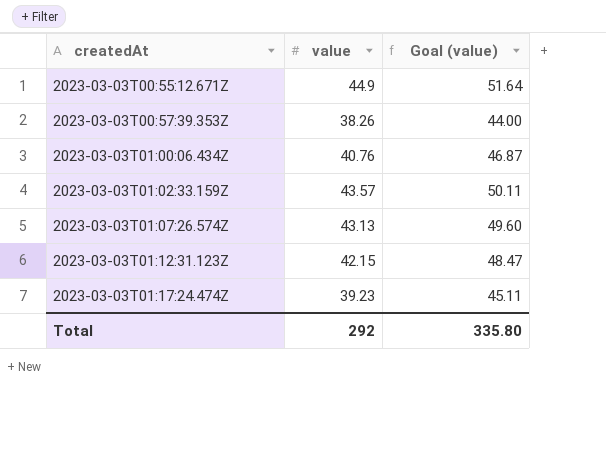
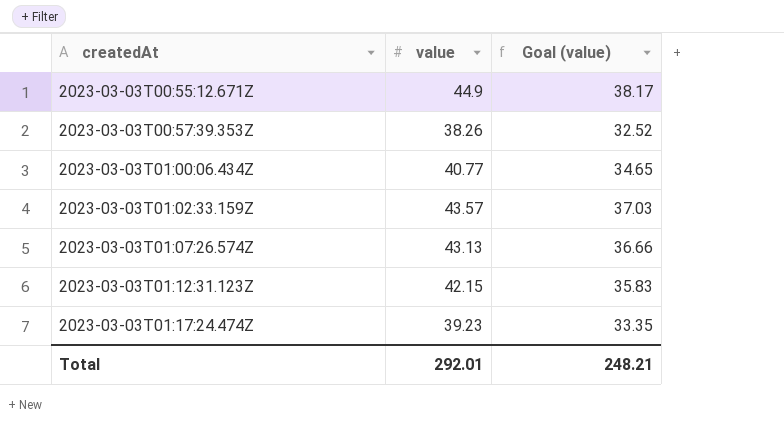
column Goal (value) | formula: [value] * 1.15 -> [value] * 0.85
2023-03-03T01:00:06.434Z | value: 40.76 -> 40.77
Total | value: 292 -> 292.01
Total | Goal (value): 335.80 -> 248.21

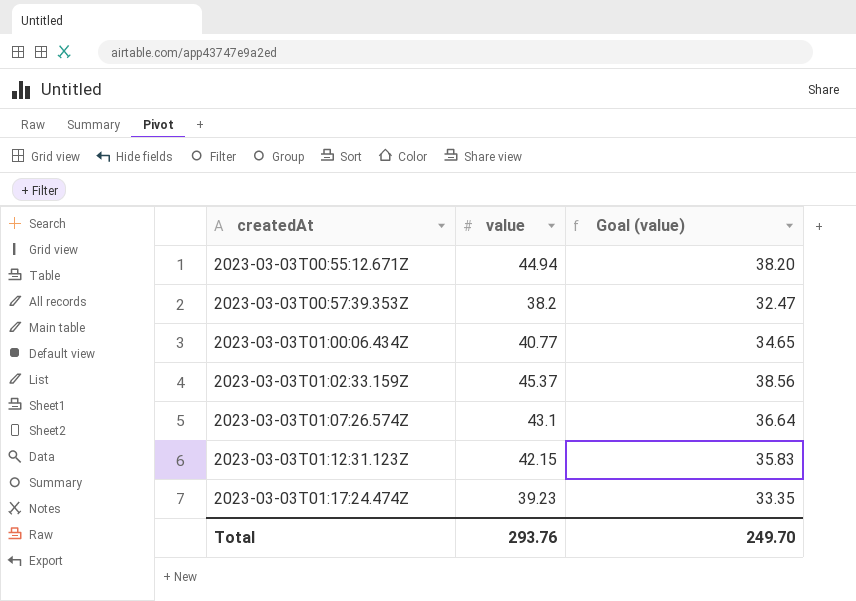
2023-03-03T00:55:12.671Z | value: 44.9 -> 44.94
2023-03-03T00:55:12.671Z | Goal (value): 38.17 -> 38.20
2023-03-03T00:57:39.353Z | value: 38.26 -> 38.2
2023-03-03T00:57:39.353Z | Goal (value): 32.52 -> 32.47
2023-03-03T01:02:33.159Z | value: 43.57 -> 45.37
2023-03-03T01:02:33.159Z | Goal (value): 37.03 -> 38.56
2023-03-03T01:07:26.574Z | value: 43.13 -> 43.1
2023-03-03T01:07:26.574Z | Goal (value): 36.66 -> 36.64
Total | value: 292.01 -> 293.76
Total | Goal (value): 248.21 -> 249.70

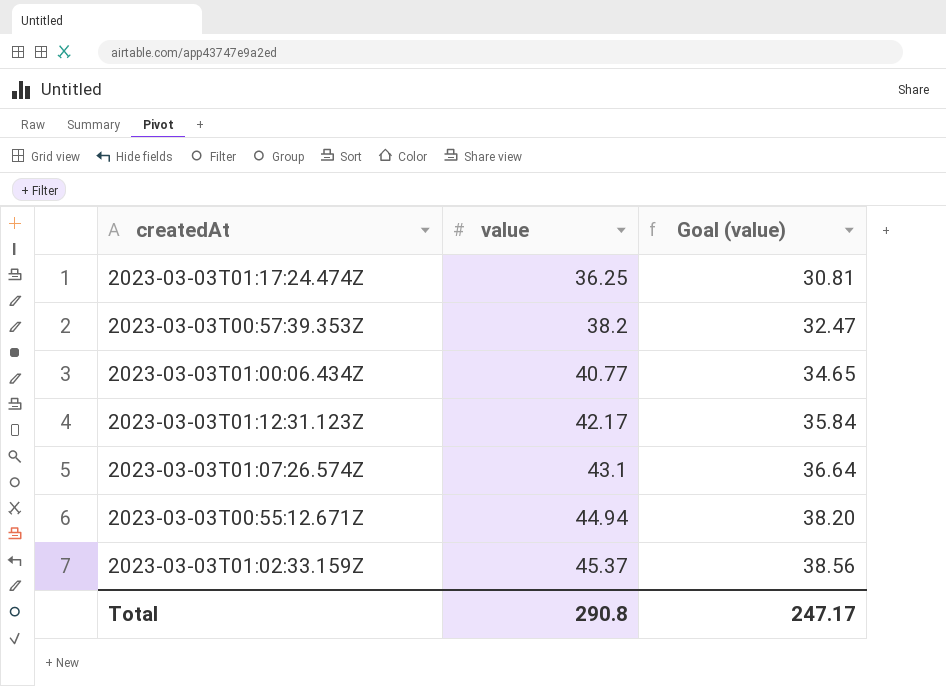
row order: createdAt ascending -> value ascending
2023-03-03T01:17:24.474Z | value: 39.23 -> 36.25
2023-03-03T01:17:24.474Z | Goal (value): 33.35 -> 30.81
2023-03-03T01:12:31.123Z | value: 42.15 -> 42.17
2023-03-03T01:12:31.123Z | Goal (value): 35.83 -> 35.84
Total | value: 293.76 -> 290.8
Total | Goal (value): 249.70 -> 247.17

